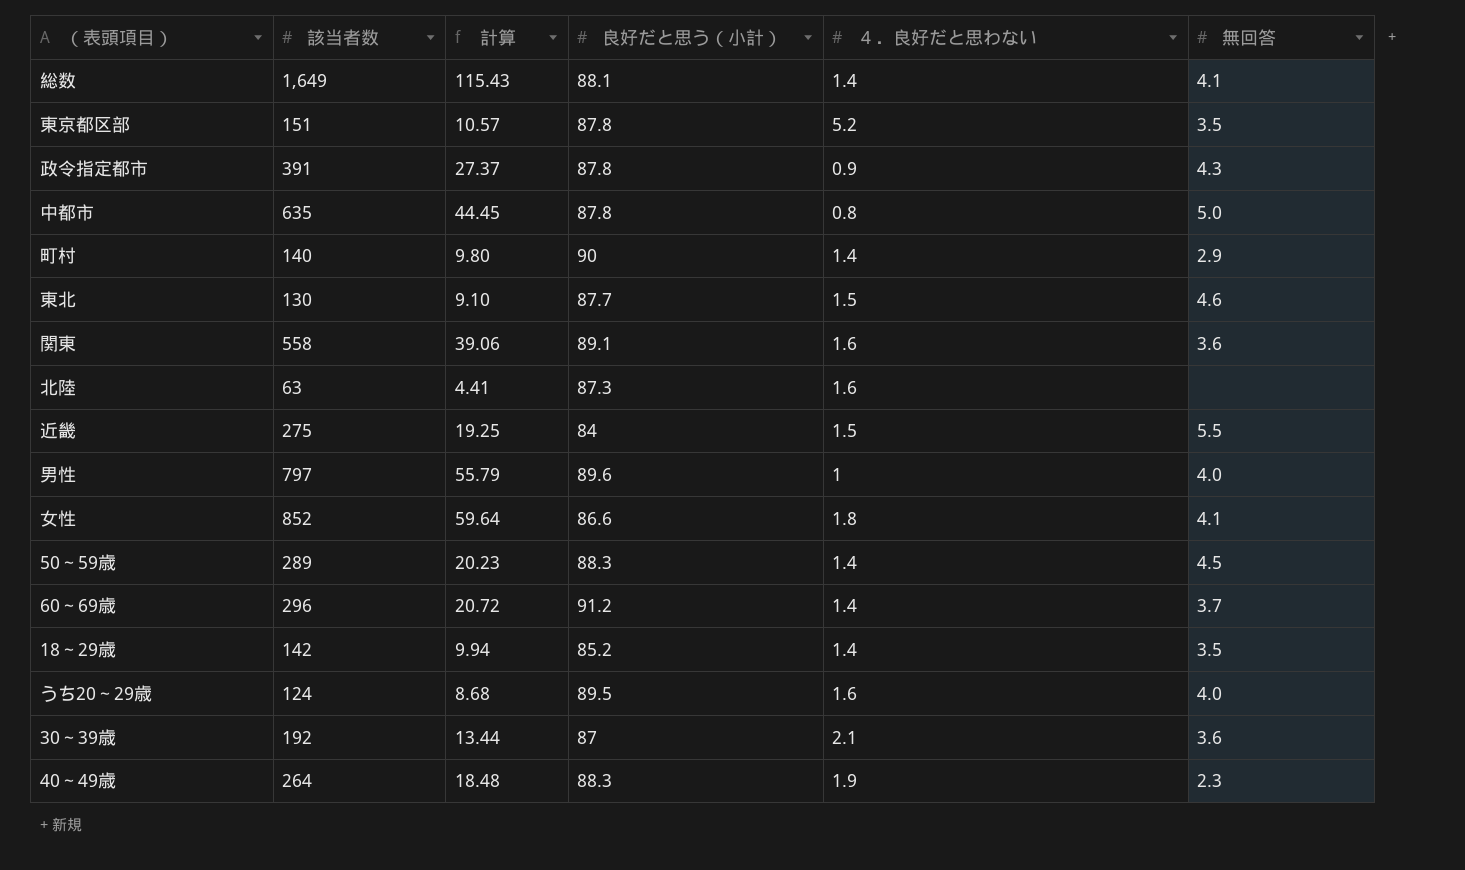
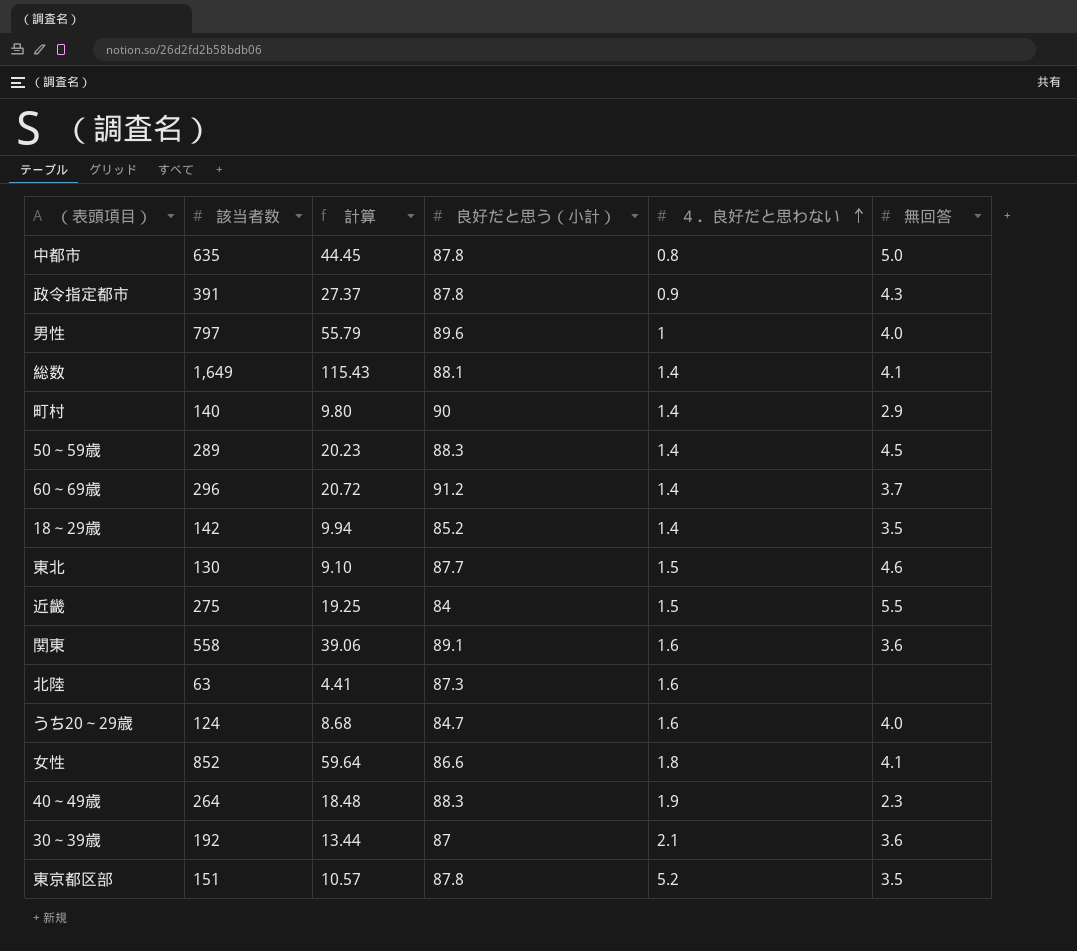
row order: none -> ４．良好だと思わない ascending
うち20～29歳 | 良好だと思う（小計）: 89.5 -> 84.7

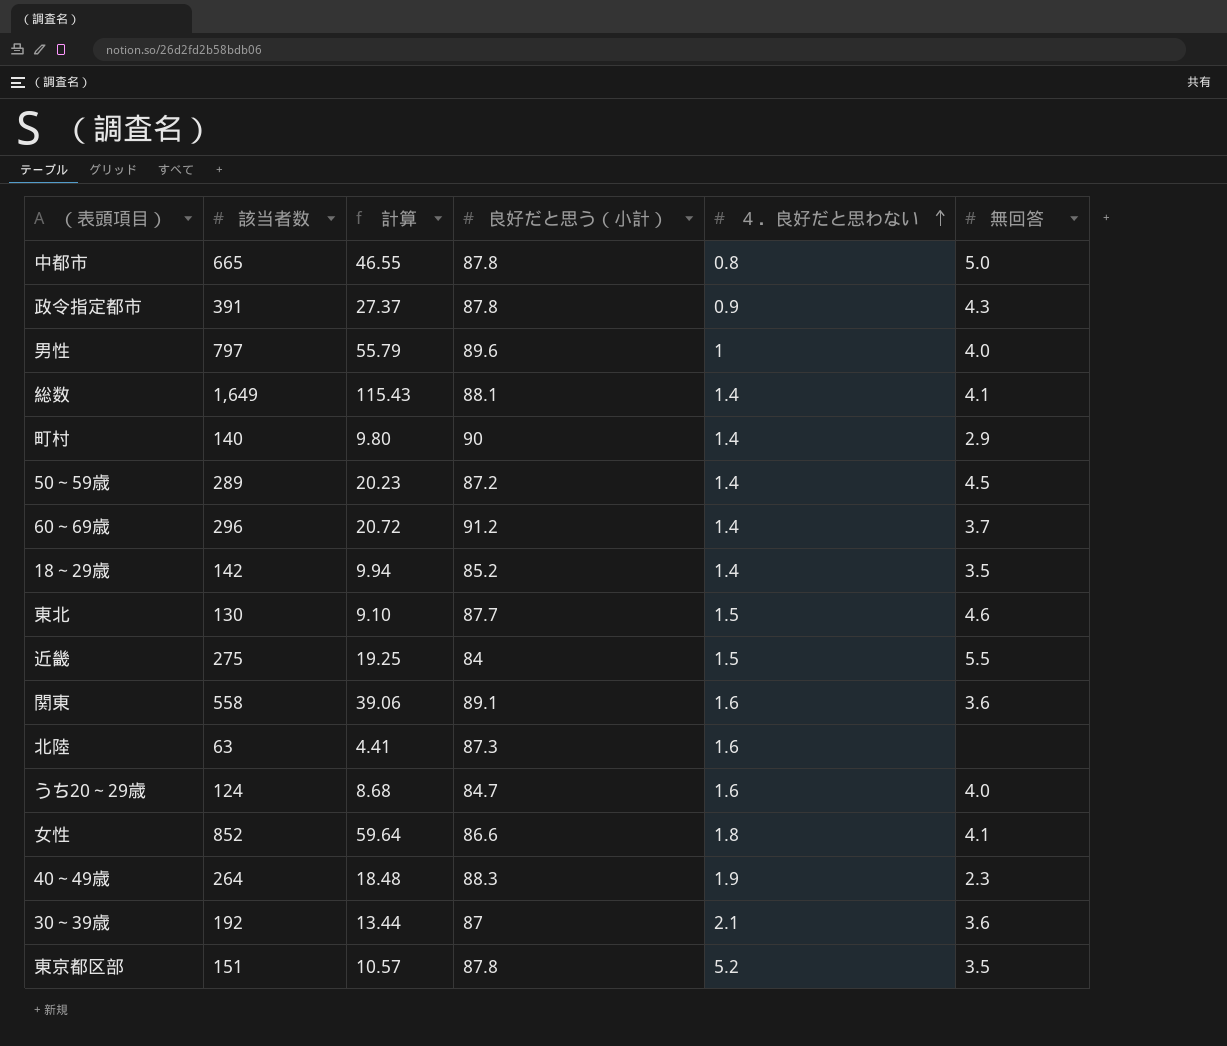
中都市 | 該当者数: 635 -> 665
中都市 | 計算: 44.45 -> 46.55
50～59歳 | 良好だと思う（小計）: 88.3 -> 87.2

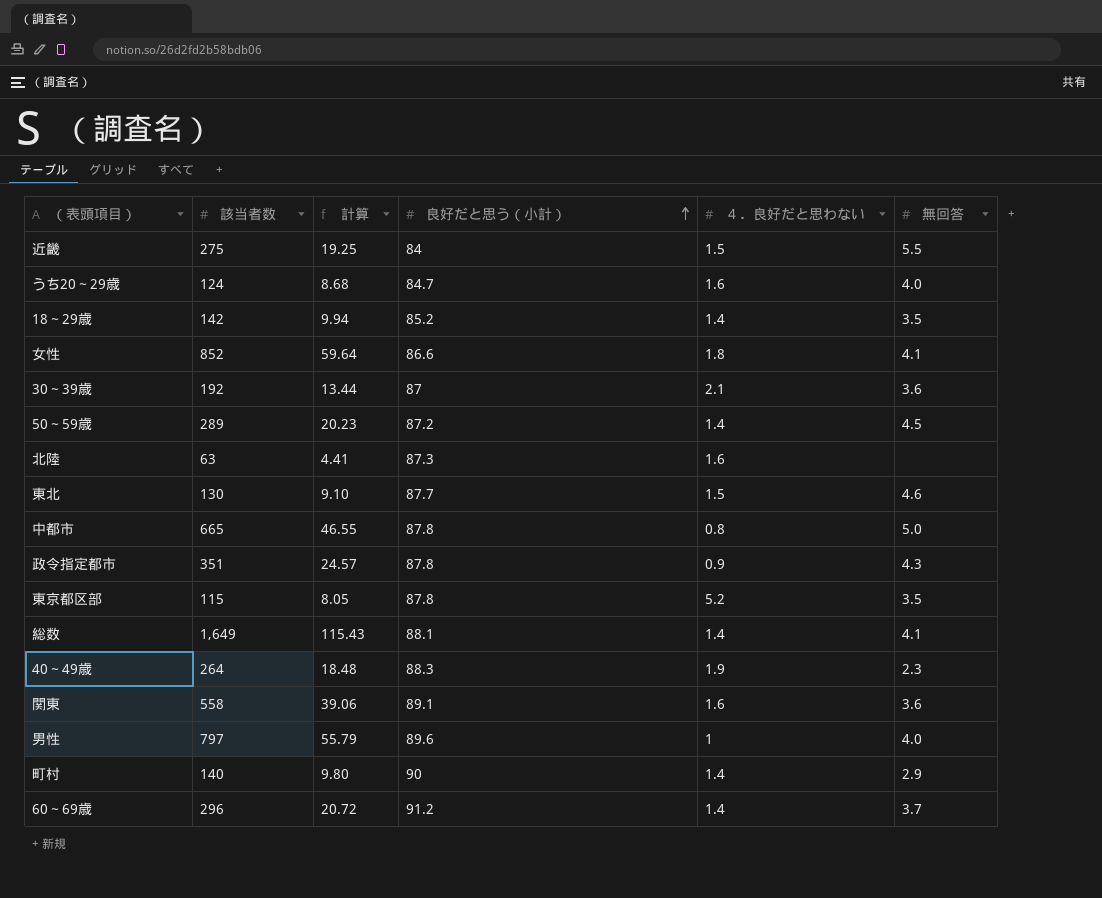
row order: ４．良好だと思わない ascending -> 良好だと思う（小計） ascending
政令指定都市 | 該当者数: 391 -> 351
政令指定都市 | 計算: 27.37 -> 24.57
東京都区部 | 該当者数: 151 -> 115
東京都区部 | 計算: 10.57 -> 8.05

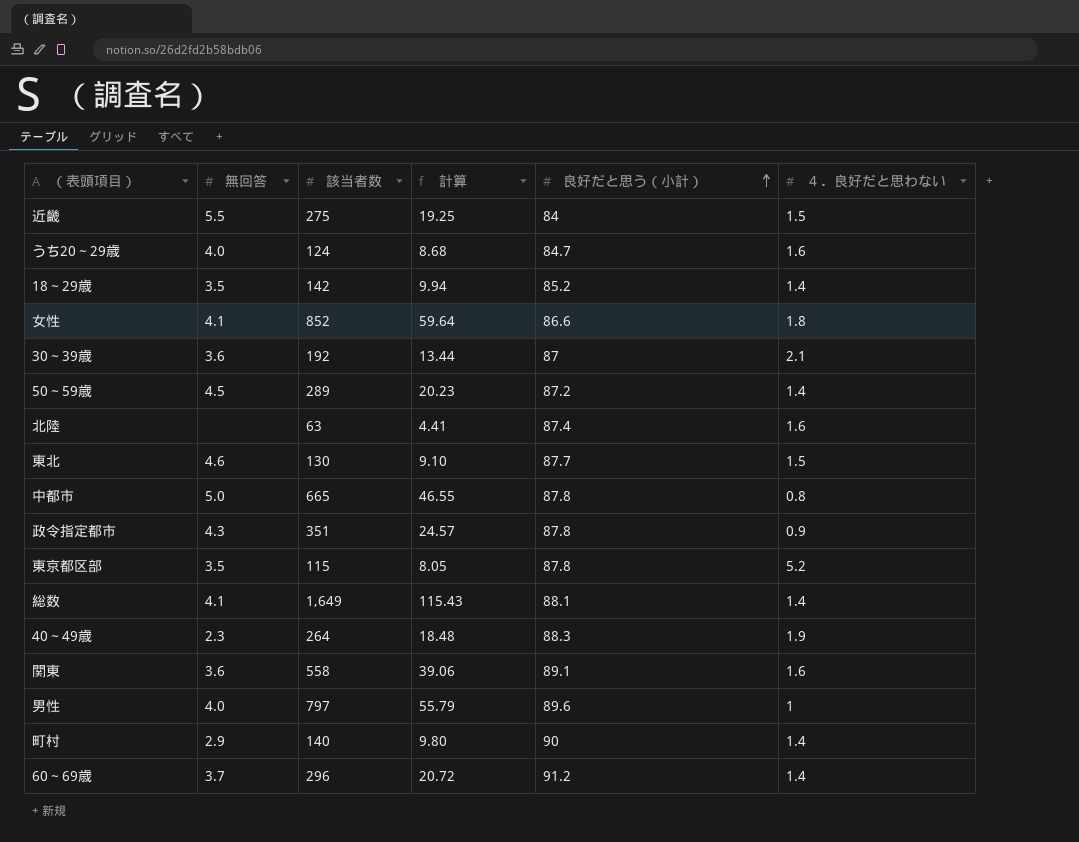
column 無回答 | position: 6 -> 2
北陸 | 良好だと思う（小計）: 87.3 -> 87.4

